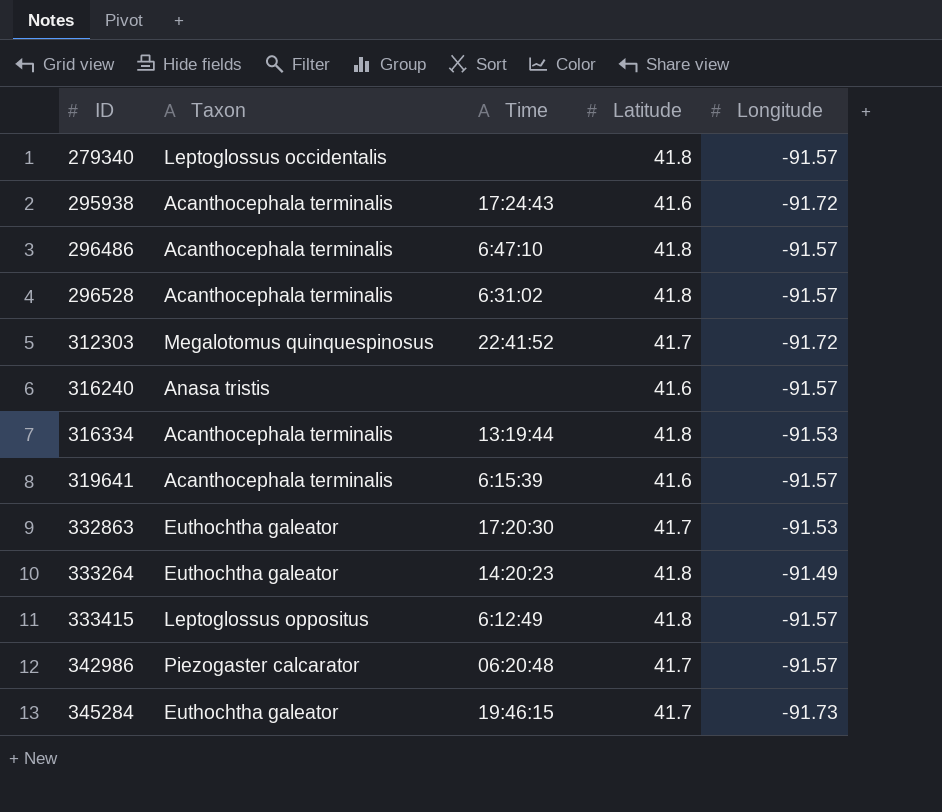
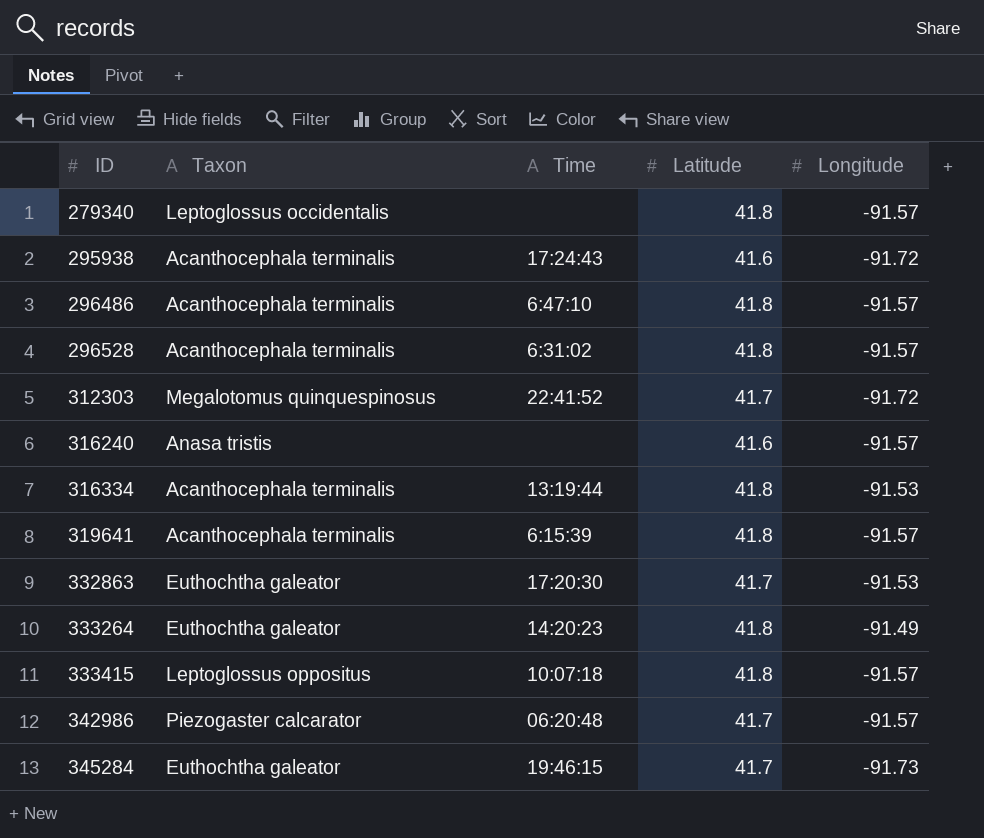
319641 | Latitude: 41.6 -> 41.8
333415 | Time: 6:12:49 -> 10:07:18

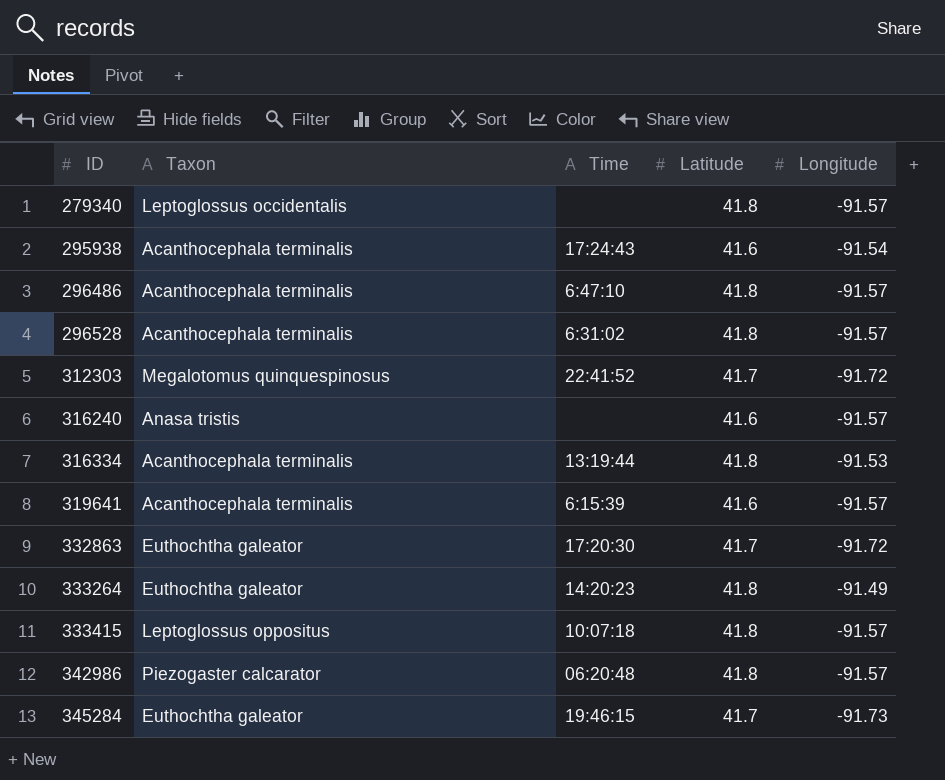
295938 | Longitude: -91.72 -> -91.54
319641 | Latitude: 41.8 -> 41.6
332863 | Longitude: -91.53 -> -91.72
342986 | Latitude: 41.7 -> 41.8

